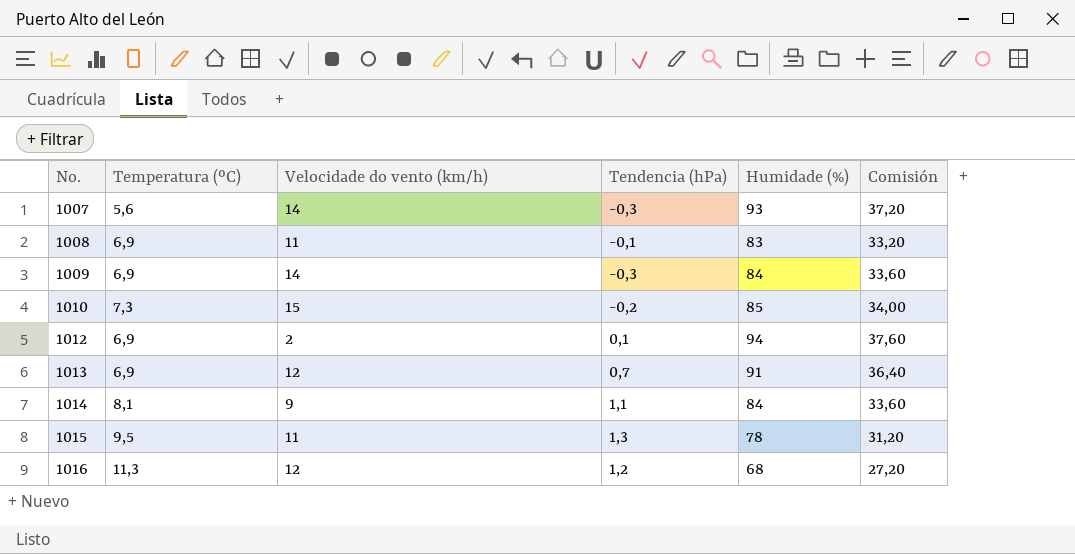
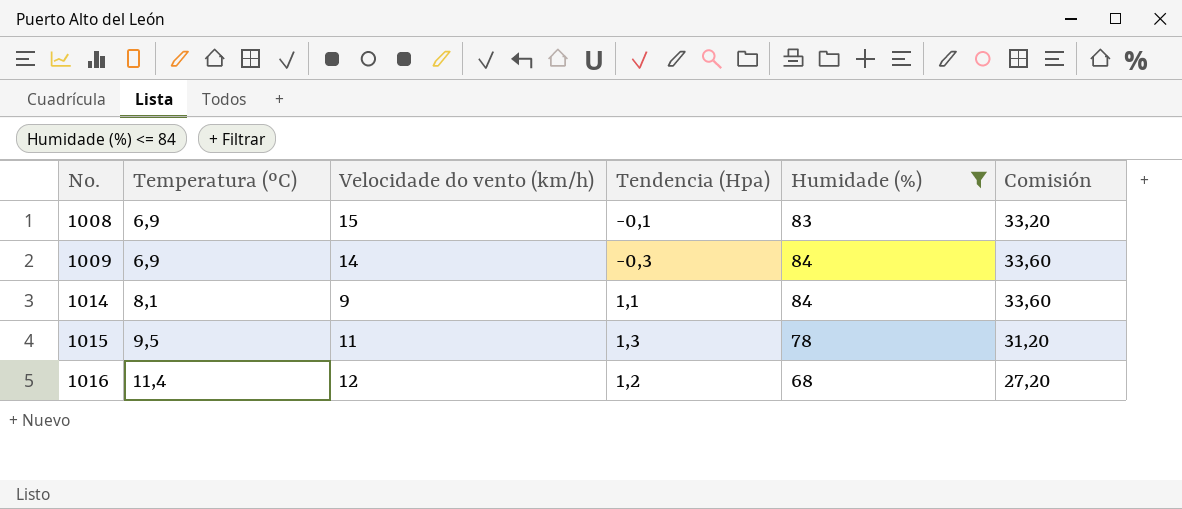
filter: none -> Humidade (%) <= 84
column name: Tendencia (hPa) -> Tendencia (Hpa)
1008 | Velocidade do vento (km/h): 11 -> 15
1016 | Temperatura (ºC): 11,3 -> 11,4

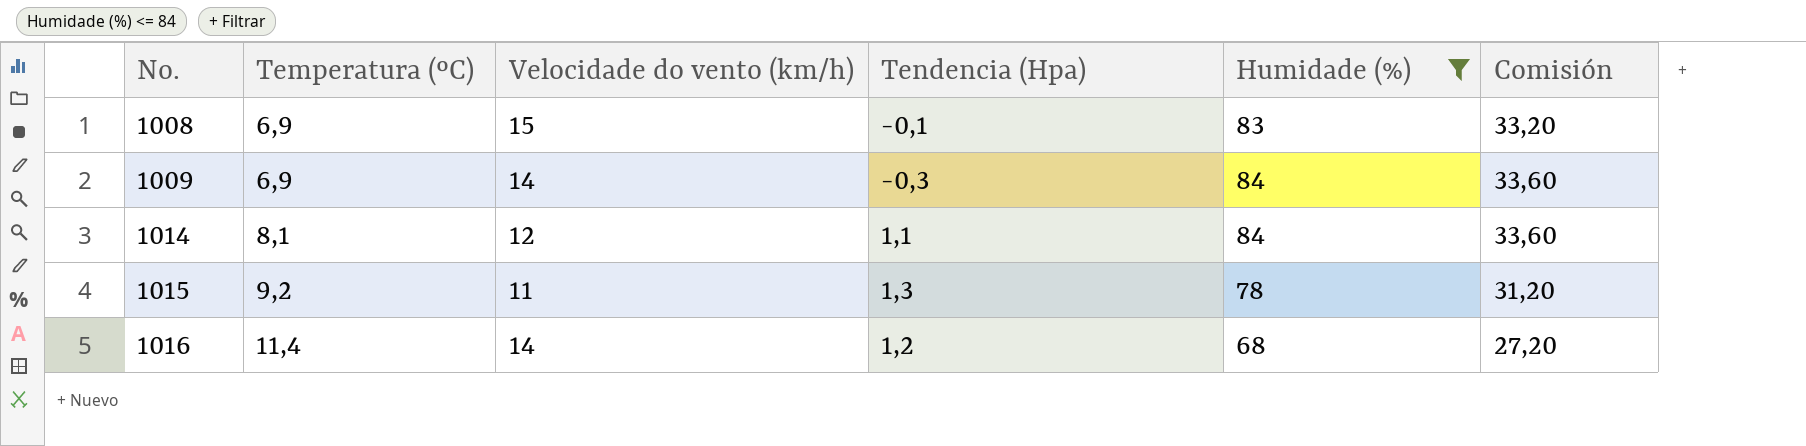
1014 | Velocidade do vento (km/h): 9 -> 12
1015 | Temperatura (ºC): 9,5 -> 9,2
1016 | Velocidade do vento (km/h): 12 -> 14

